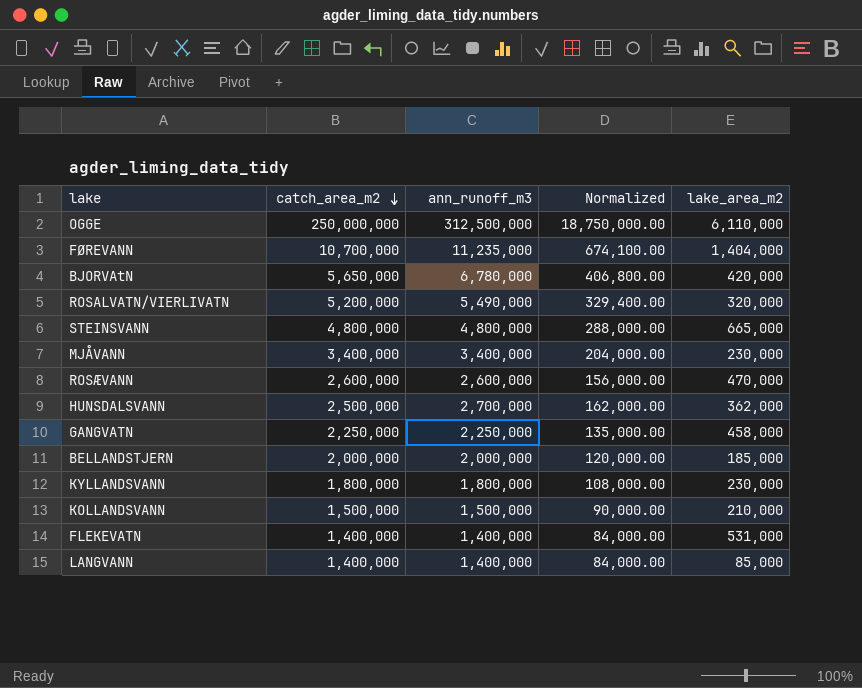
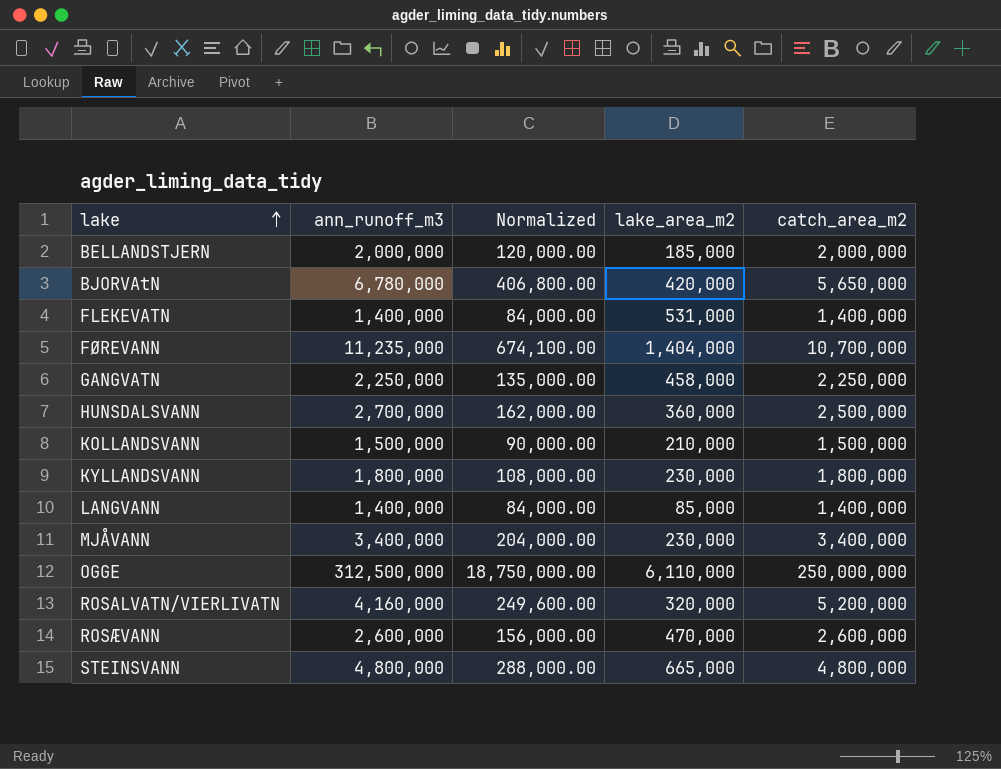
row order: catch_area_m2 descending -> lake ascending
column catch_area_m2 | position: 2 -> 5
HUNSDALSVANN | lake_area_m2: 362,000 -> 360,000
ROSALVATN/VIERLIVATN | ann_runoff_m3: 5,490,000 -> 4,160,000
ROSALVATN/VIERLIVATN | Normalized: 329,400.00 -> 249,600.00

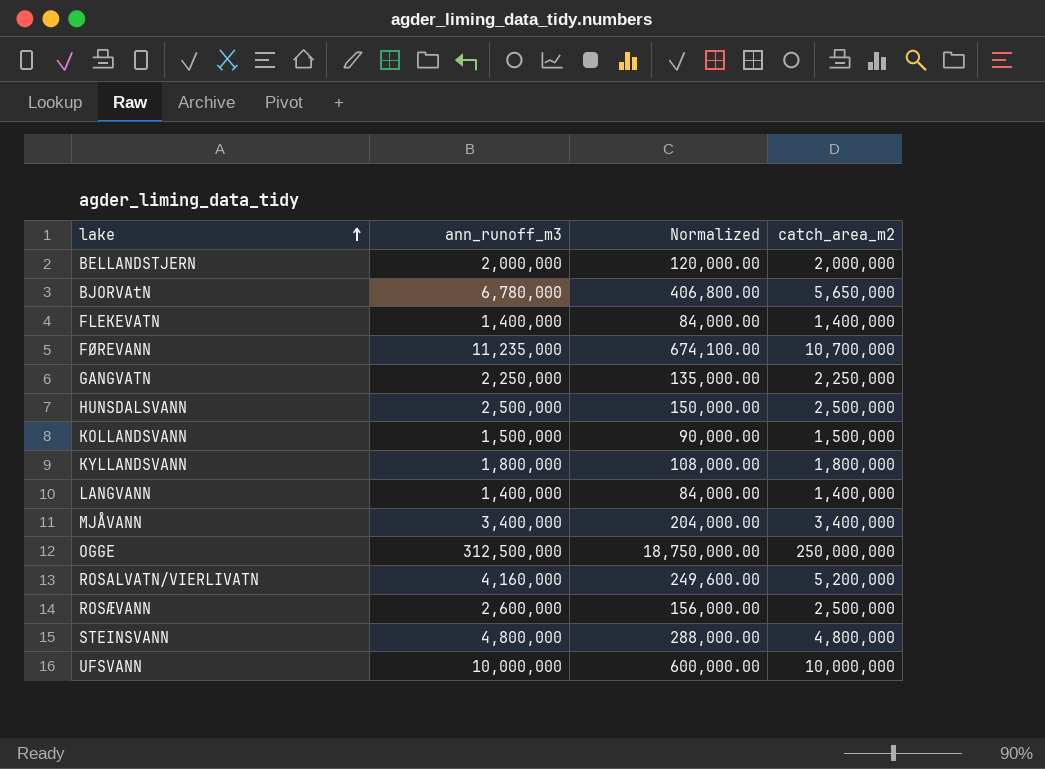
column lake_area_m2 | position: 4 -> none
HUNSDALSVANN | ann_runoff_m3: 2,700,000 -> 2,500,000
HUNSDALSVANN | Normalized: 162,000.00 -> 150,000.00
ROSÆVANN | catch_area_m2: 2,600,000 -> 2,500,000
row UFSVANN: none -> 10,000,000 | 600,000.00 | 10,000,000

